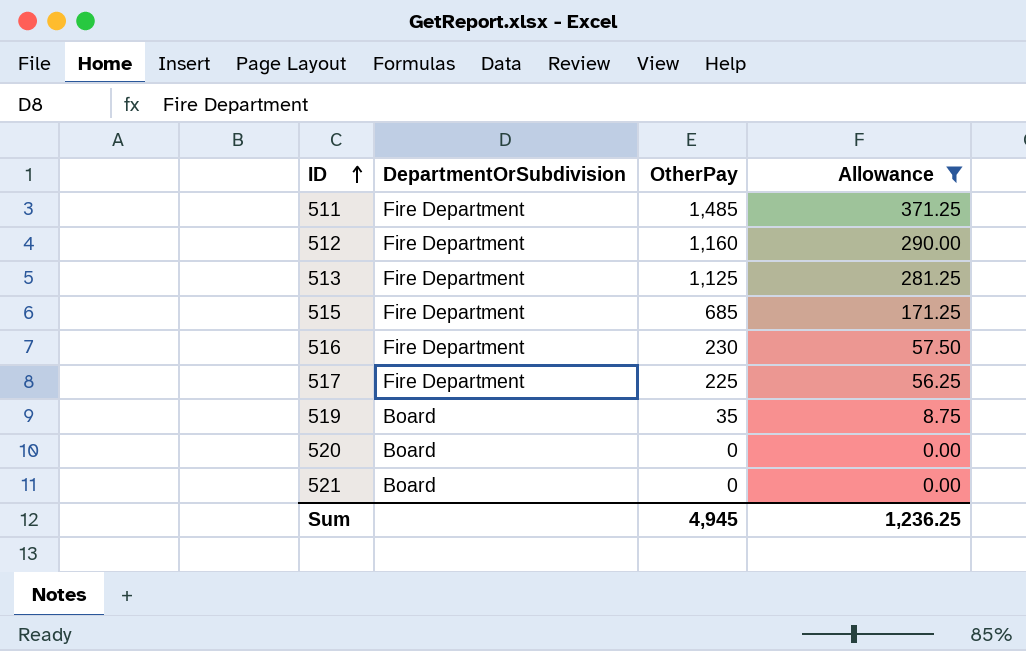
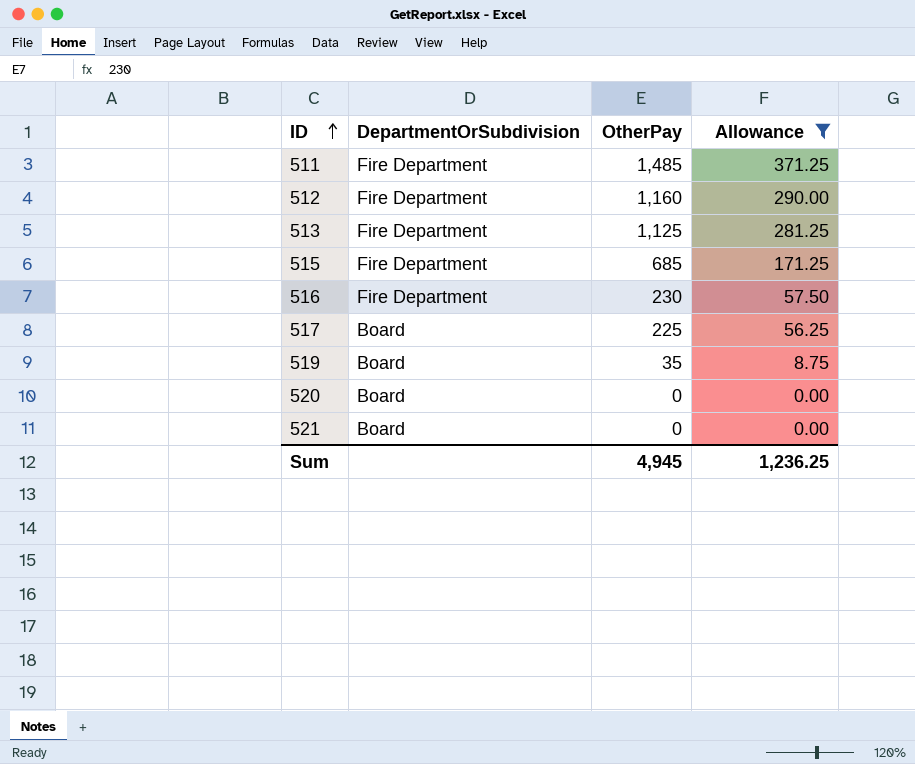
517 | DepartmentOrSubdivision: Fire Department -> Board

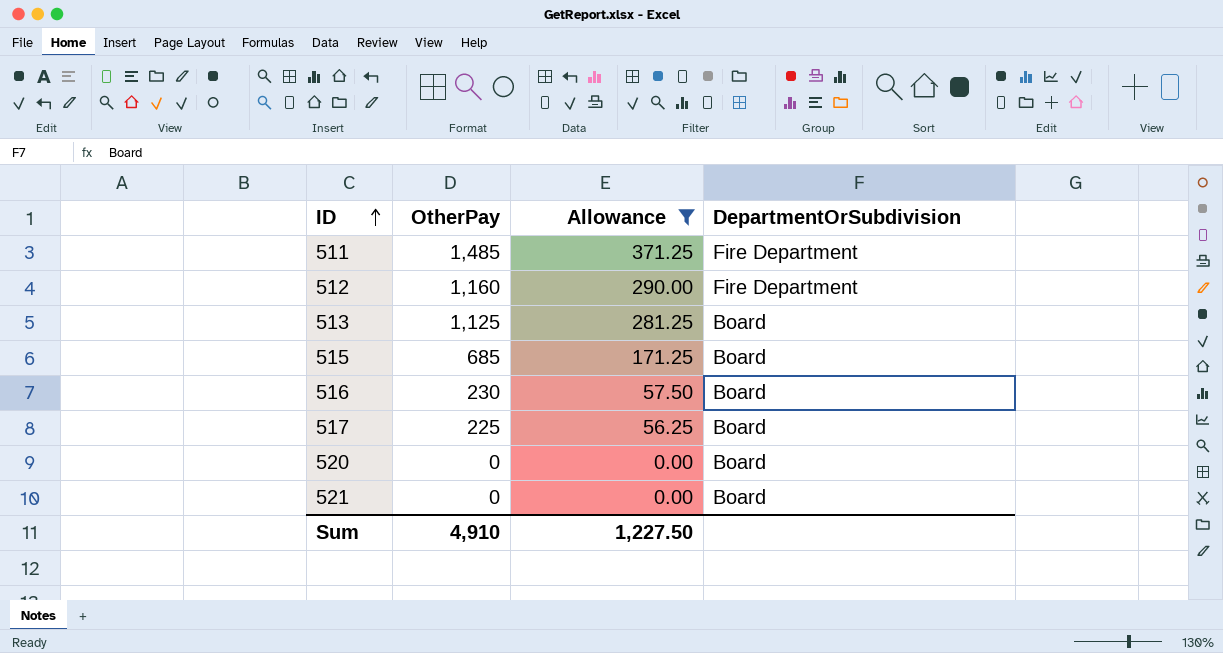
column DepartmentOrSubdivision | position: 2 -> 4
row 519: Board | 35 | 8.75 -> none
513 | DepartmentOrSubdivision: Fire Department -> Board
515 | DepartmentOrSubdivision: Fire Department -> Board
516 | DepartmentOrSubdivision: Fire Department -> Board
Sum | OtherPay: 4,945 -> 4,910
Sum | Allowance: 1,236.25 -> 1,227.50

